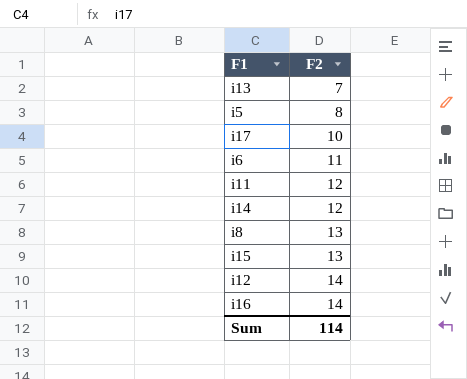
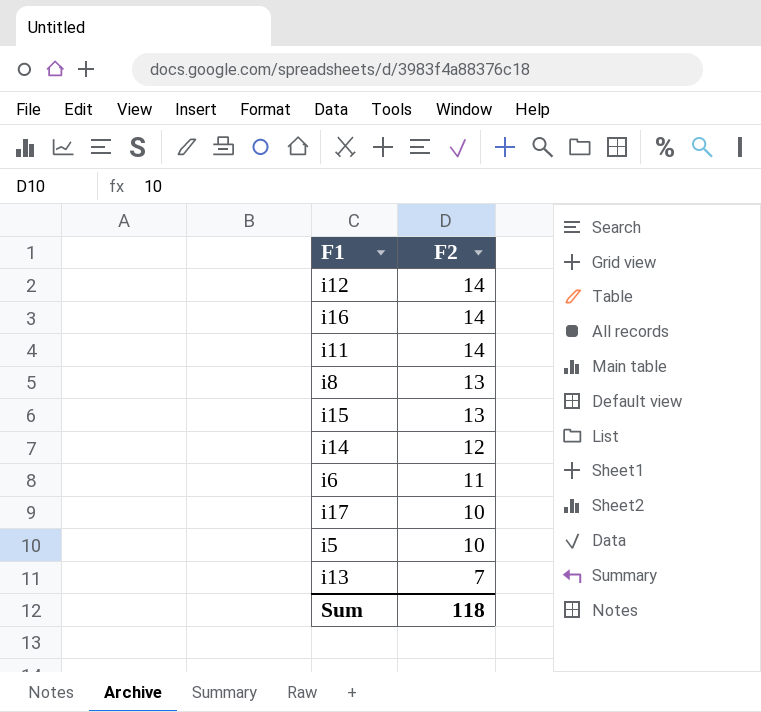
row order: F2 ascending -> F2 descending
i11 | F2: 12 -> 14
i5 | F2: 8 -> 10
Sum | F2: 114 -> 118

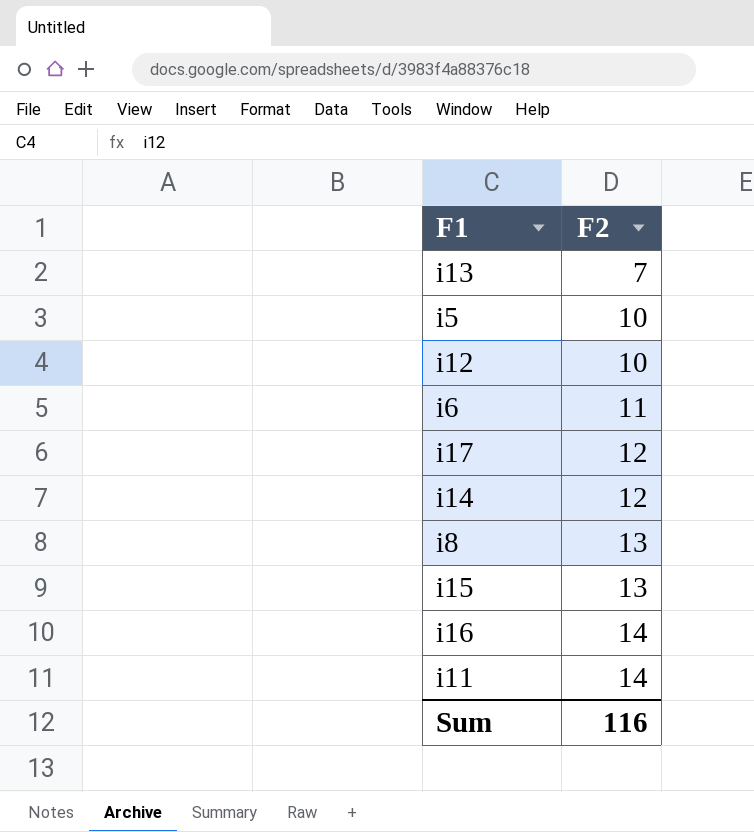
row order: F2 descending -> F2 ascending
i12 | F2: 14 -> 10
i17 | F2: 10 -> 12
Sum | F2: 118 -> 116

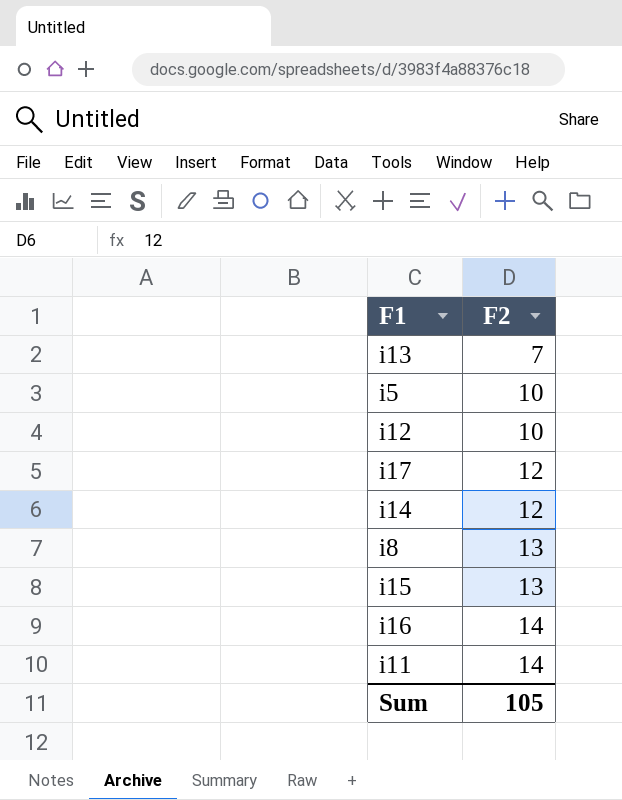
row i6: 11 -> none
Sum | F2: 116 -> 105

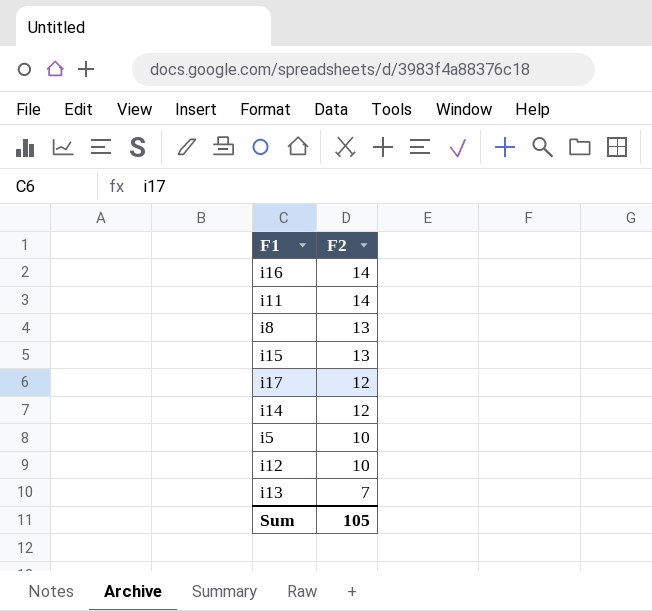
row order: F2 ascending -> F2 descending

